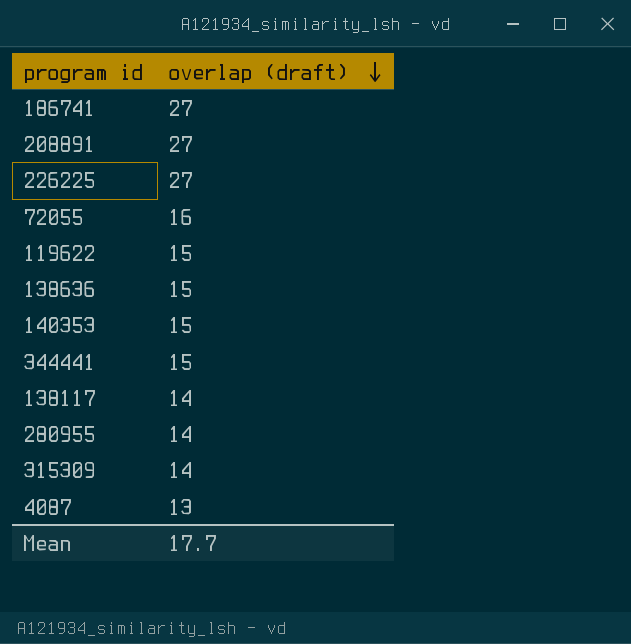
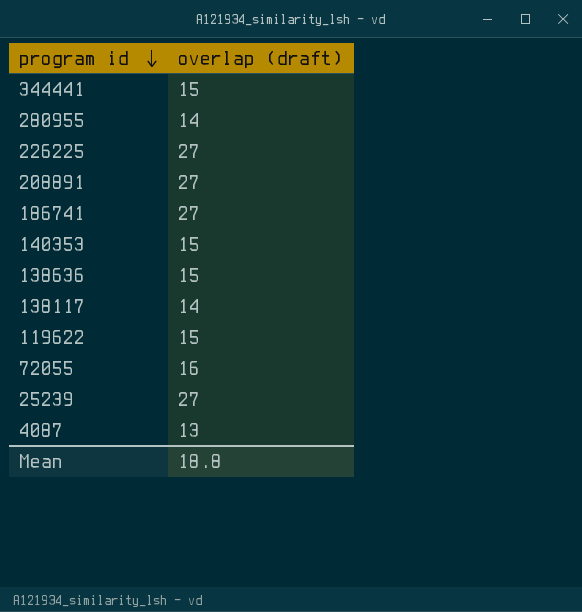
row order: overlap (draft) descending -> program id descending
row 315309: 14 -> none
row 25239: none -> 27
Mean | overlap (draft): 17.7 -> 18.8

